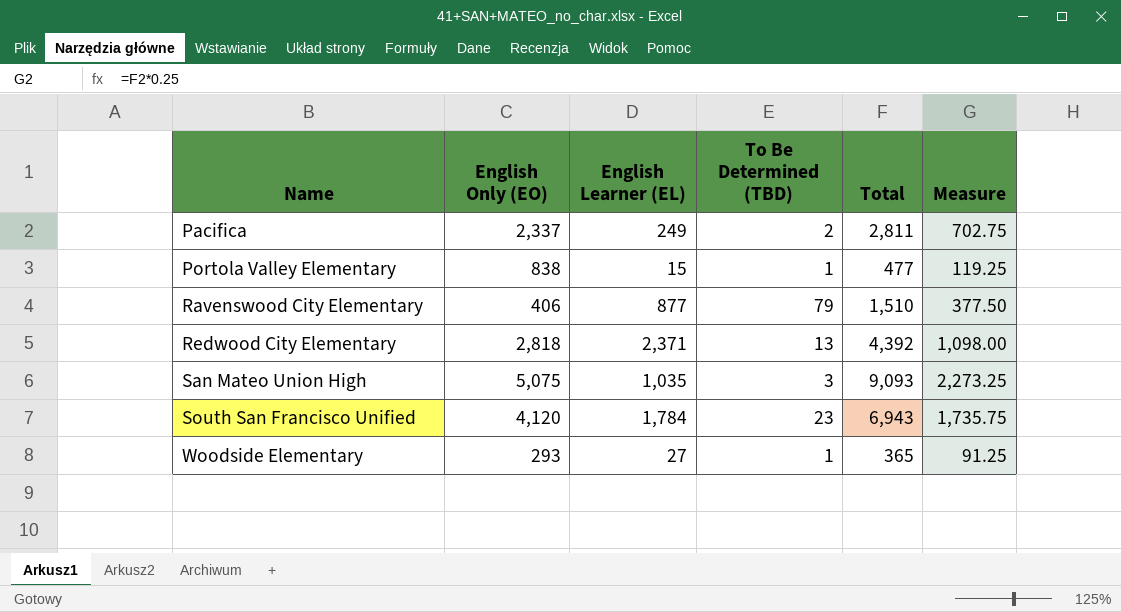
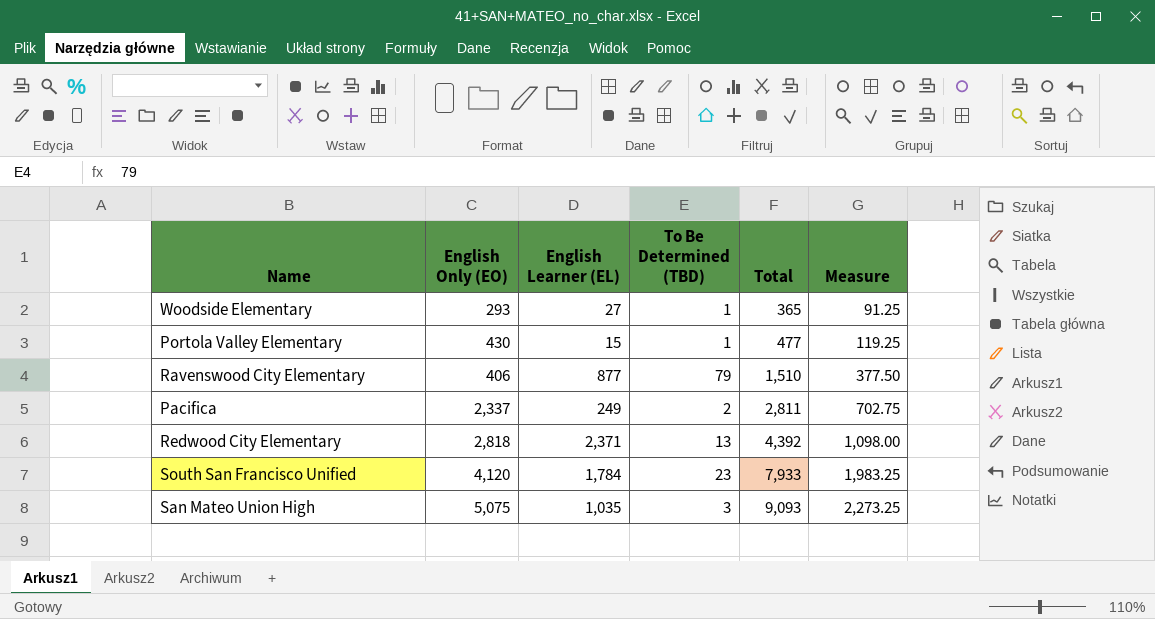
row order: Name ascending -> Total ascending
Portola Valley Elementary | English Only (EO): 838 -> 430
South San Francisco Unified | Total: 6,943 -> 7,933
South San Francisco Unified | Measure: 1,735.75 -> 1,983.25

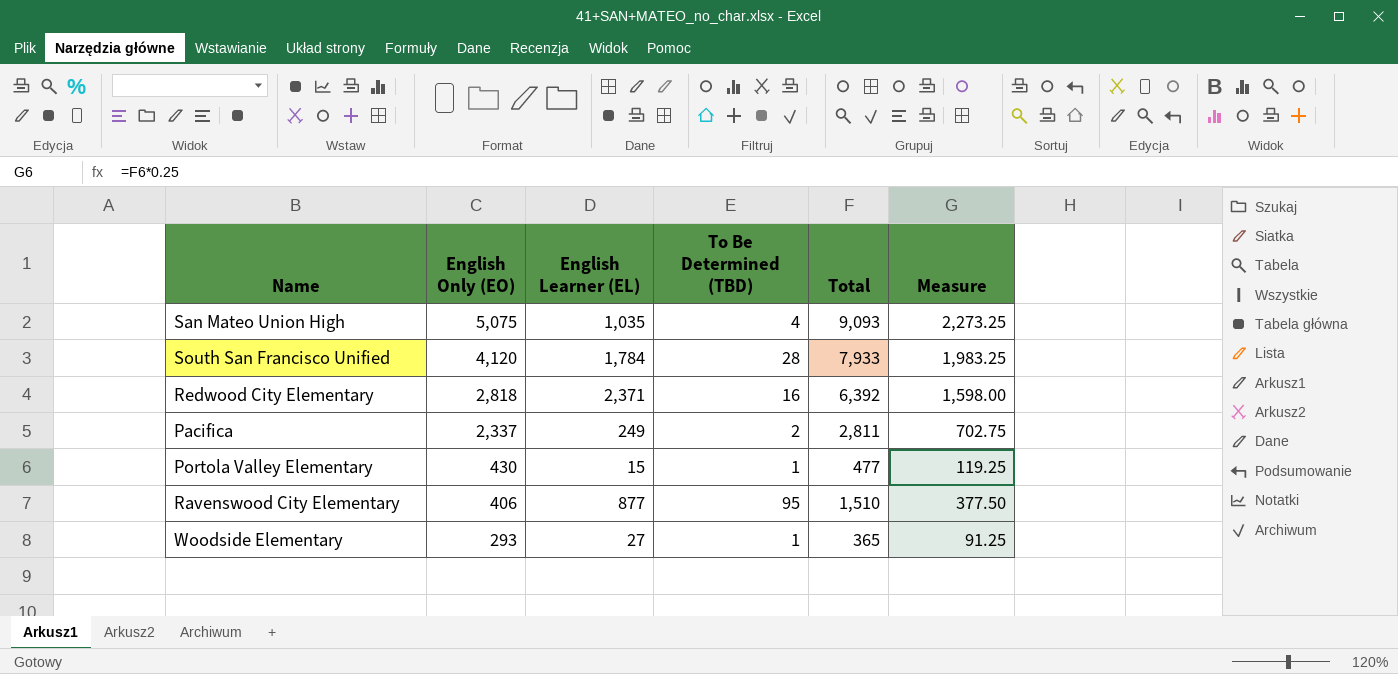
row order: Total ascending -> English Only (EO) descending
San Mateo Union High | To Be Determined (TBD): 3 -> 4
South San Francisco Unified | To Be Determined (TBD): 23 -> 28
Redwood City Elementary | To Be Determined (TBD): 13 -> 16
Redwood City Elementary | Total: 4,392 -> 6,392
Redwood City Elementary | Measure: 1,098.00 -> 1,598.00
Ravenswood City Elementary | To Be Determined (TBD): 79 -> 95

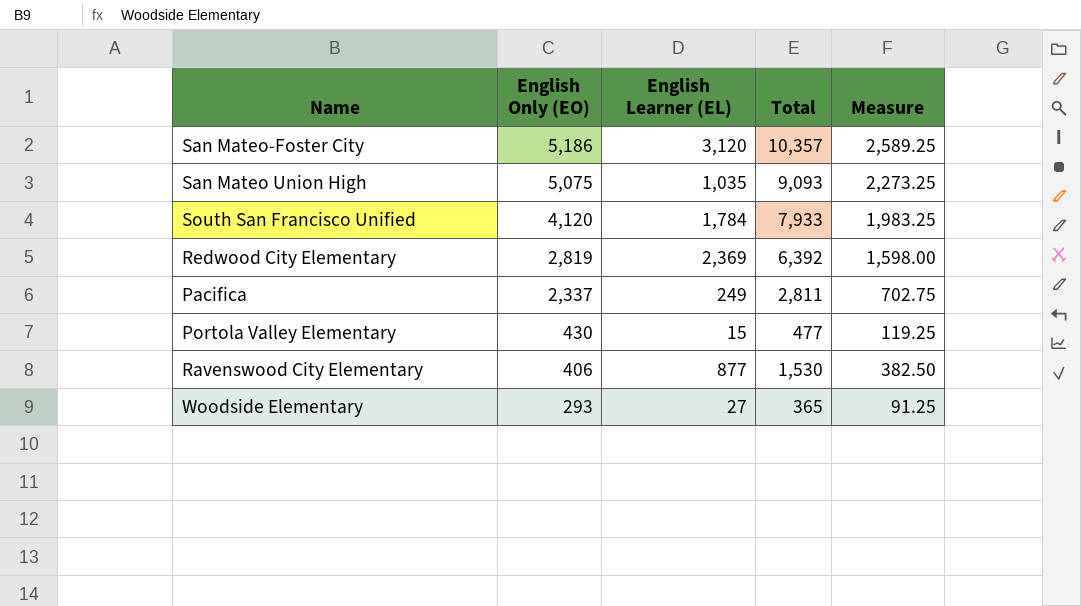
column To Be Determined (TBD) | position: 4 -> none
row San Mateo-Foster City: none -> 5,186 | 3,120 | 10,357 | 2,589.25
Redwood City Elementary | English Only (EO): 2,818 -> 2,819
Redwood City Elementary | English Learner (EL): 2,371 -> 2,369
Ravenswood City Elementary | Total: 1,510 -> 1,530
Ravenswood City Elementary | Measure: 377.50 -> 382.50

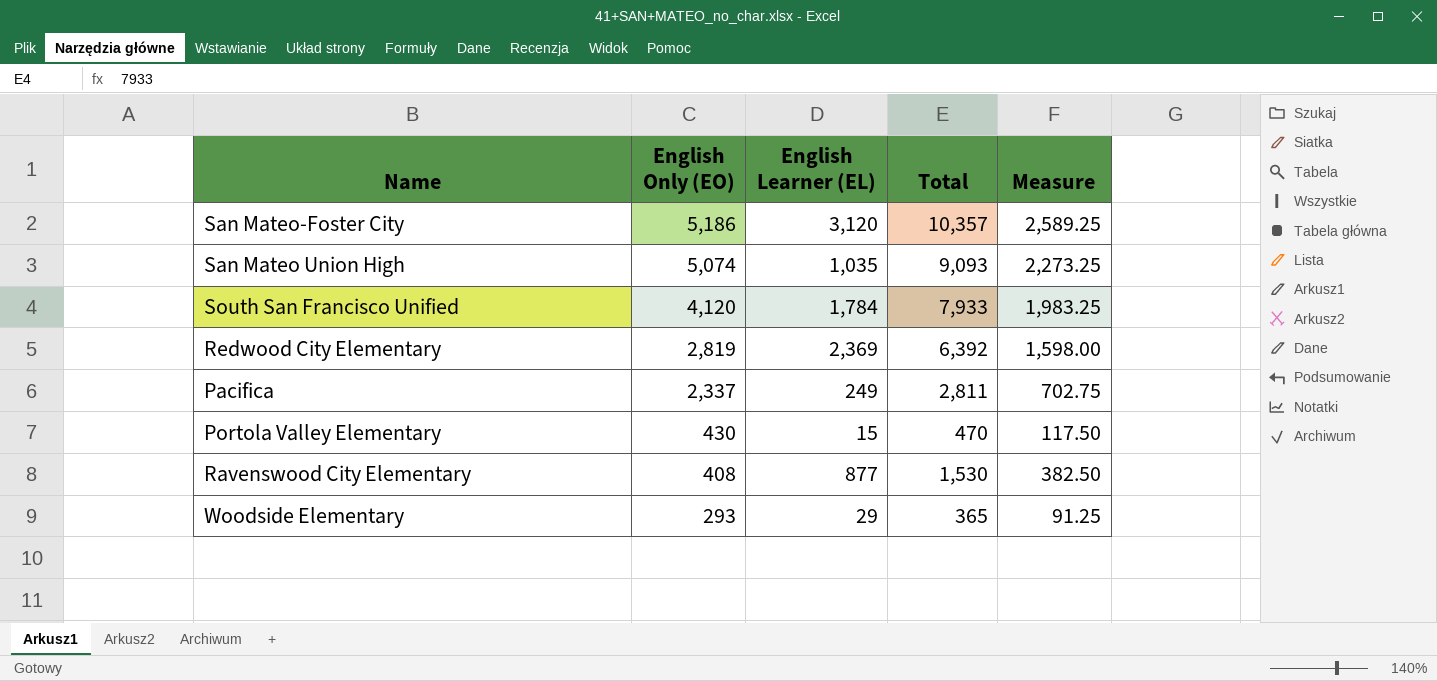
San Mateo Union High | English Only (EO): 5,075 -> 5,074
Portola Valley Elementary | Total: 477 -> 470
Portola Valley Elementary | Measure: 119.25 -> 117.50
Ravenswood City Elementary | English Only (EO): 406 -> 408
Woodside Elementary | English Learner (EL): 27 -> 29

